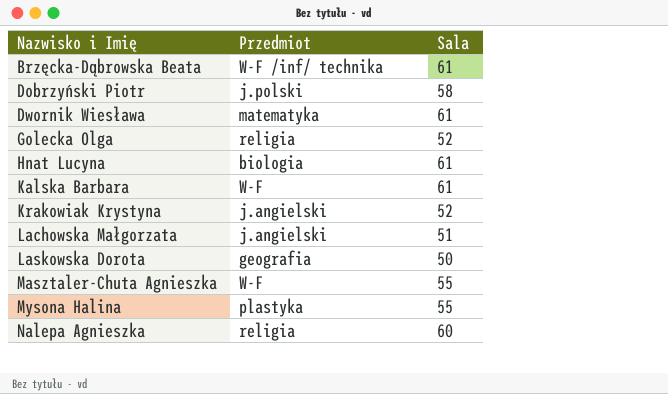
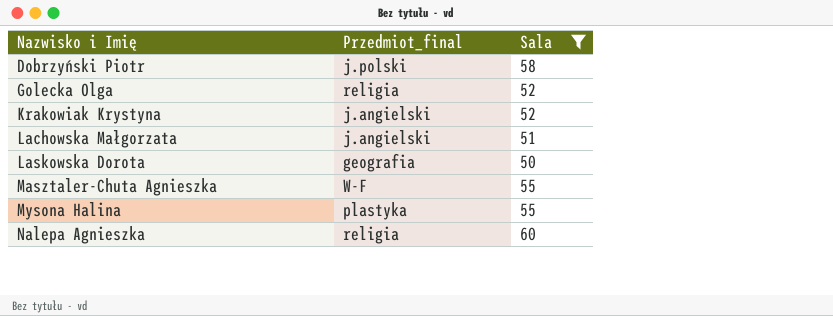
filter: none -> Sala != 61
column name: Przedmiot -> Przedmiot_final

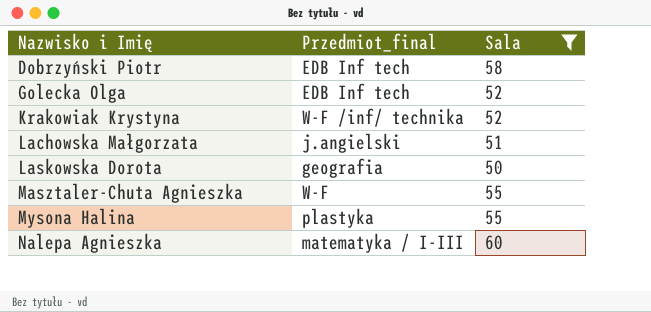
Dobrzyński Piotr | Przedmiot_final: j.polski -> EDB Inf tech
Golecka Olga | Przedmiot_final: religia -> EDB Inf tech
Krakowiak Krystyna | Przedmiot_final: j.angielski -> W-F /inf/ technika
Nalepa Agnieszka | Przedmiot_final: religia -> matematyka / I-III

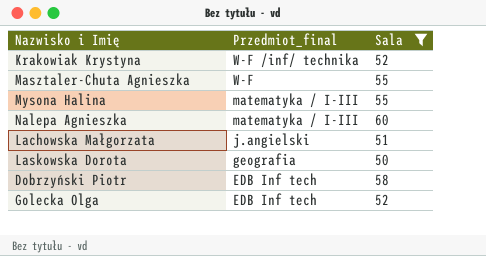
row order: Nazwisko i Imię ascending -> Przedmiot_final descending
Mysona Halina | Przedmiot_final: plastyka -> matematyka / I-III

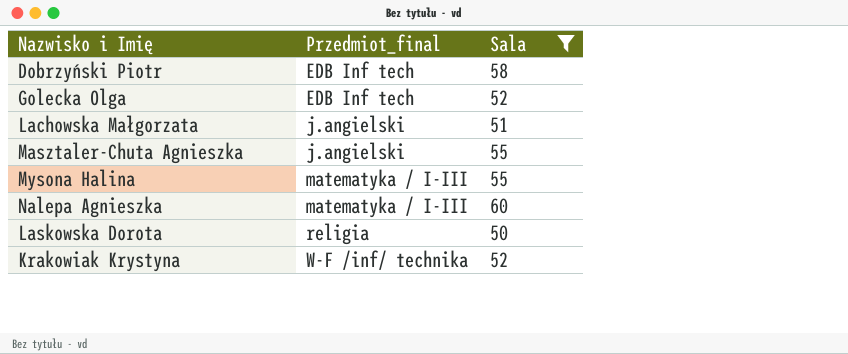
row order: Przedmiot_final descending -> Przedmiot_final ascending
Masztaler-Chuta Agnieszka | Przedmiot_final: W-F -> j.angielski
Laskowska Dorota | Przedmiot_final: geografia -> religia

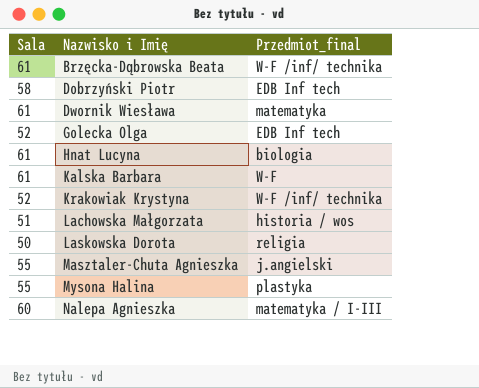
filter: Sala != 61 -> none
row order: Przedmiot_final ascending -> Nazwisko i Imię ascending
column Sala | position: 3 -> 1
Lachowska Małgorzata | Przedmiot_final: j.angielski -> historia / wos
Mysona Halina | Przedmiot_final: matematyka / I-III -> plastyka

